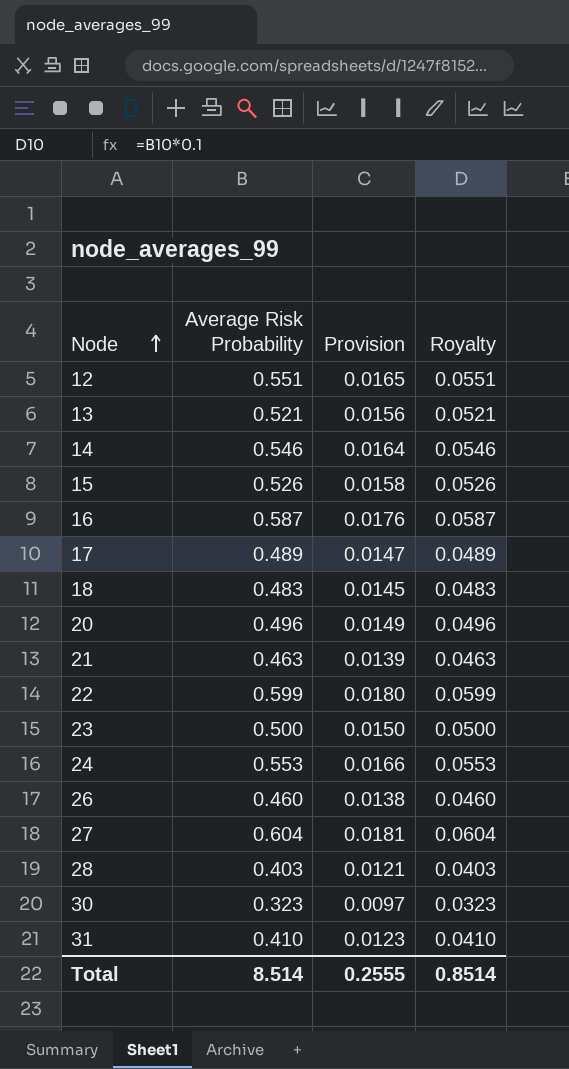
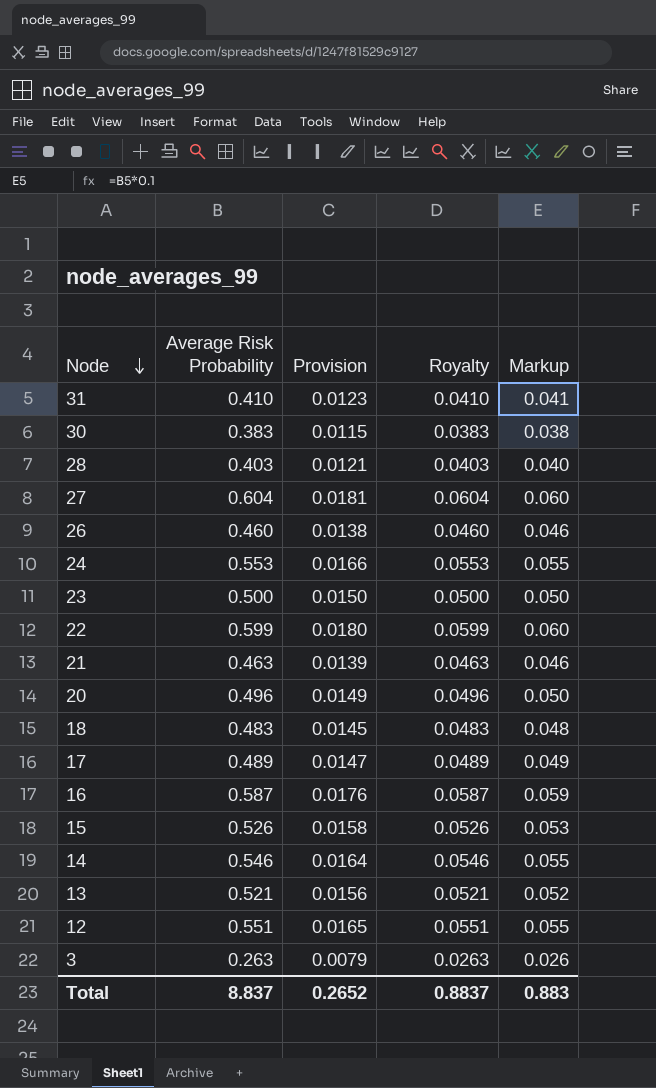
row order: Node ascending -> Node descending
column Markup | formula: none -> [Average Risk Probability] * 0.1
30 | Average Risk Probability: 0.323 -> 0.383
30 | Provision: 0.0097 -> 0.0115
30 | Royalty: 0.0323 -> 0.0383
row 3: none -> 0.263 | 0.0079 | 0.0263 | 0.026
Total | Average Risk Probability: 8.514 -> 8.837
Total | Provision: 0.2555 -> 0.2652
Total | Royalty: 0.8514 -> 0.8837

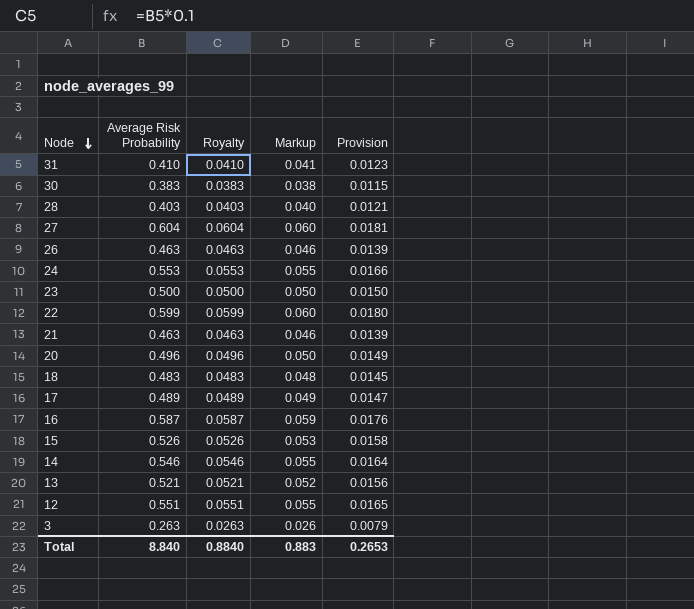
column Provision | position: 3 -> 5
26 | Average Risk Probability: 0.460 -> 0.463
26 | Royalty: 0.0460 -> 0.0463
26 | Provision: 0.0138 -> 0.0139
Total | Average Risk Probability: 8.837 -> 8.840
Total | Royalty: 0.8837 -> 0.8840
Total | Provision: 0.2652 -> 0.2653

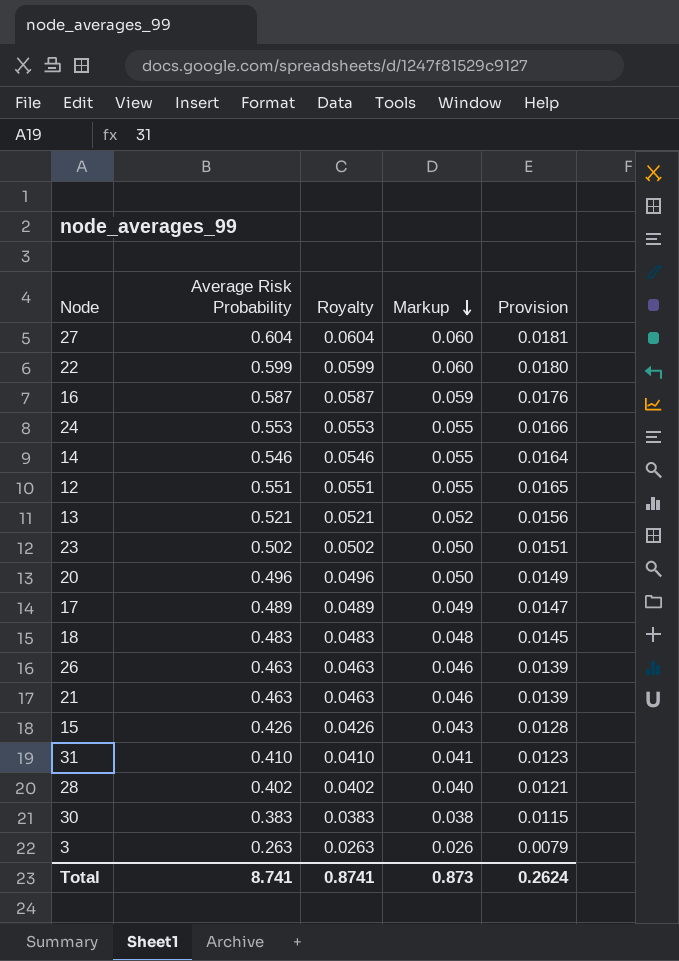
row order: Node descending -> Markup descending
23 | Average Risk Probability: 0.500 -> 0.502
23 | Royalty: 0.0500 -> 0.0502
23 | Provision: 0.0150 -> 0.0151
15 | Average Risk Probability: 0.526 -> 0.426
15 | Royalty: 0.0526 -> 0.0426
15 | Markup: 0.053 -> 0.043
15 | Provision: 0.0158 -> 0.0128
28 | Average Risk Probability: 0.403 -> 0.402
28 | Royalty: 0.0403 -> 0.0402
Total | Average Risk Probability: 8.840 -> 8.741
Total | Royalty: 0.8840 -> 0.8741
Total | Markup: 0.883 -> 0.873
Total | Provision: 0.2653 -> 0.2624

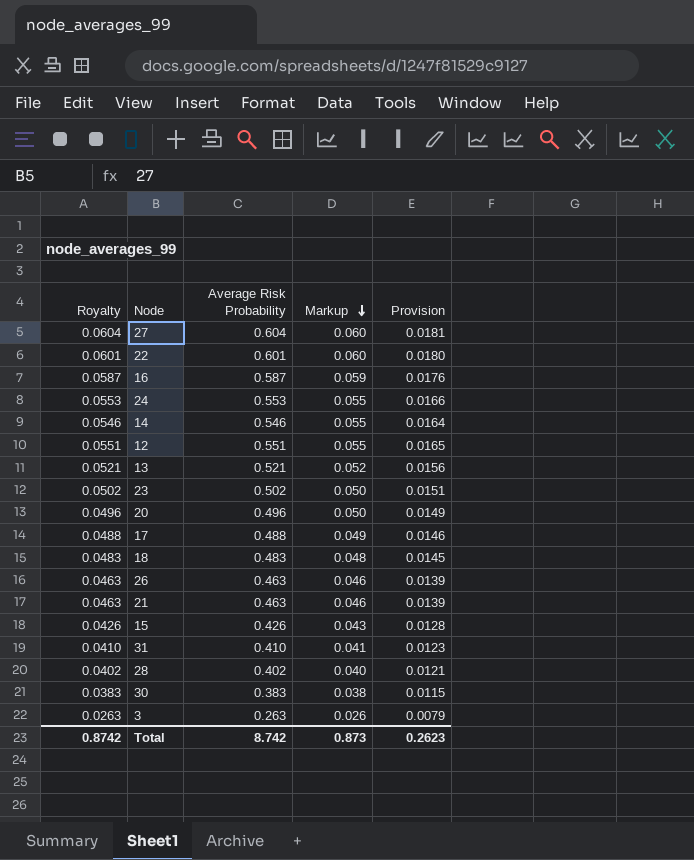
column Royalty | position: 3 -> 1
22 | Royalty: 0.0599 -> 0.0601
22 | Average Risk Probability: 0.599 -> 0.601
17 | Royalty: 0.0489 -> 0.0488
17 | Average Risk Probability: 0.489 -> 0.488
17 | Provision: 0.0147 -> 0.0146
Total | Royalty: 0.8741 -> 0.8742
Total | Average Risk Probability: 8.741 -> 8.742
Total | Provision: 0.2624 -> 0.2623

